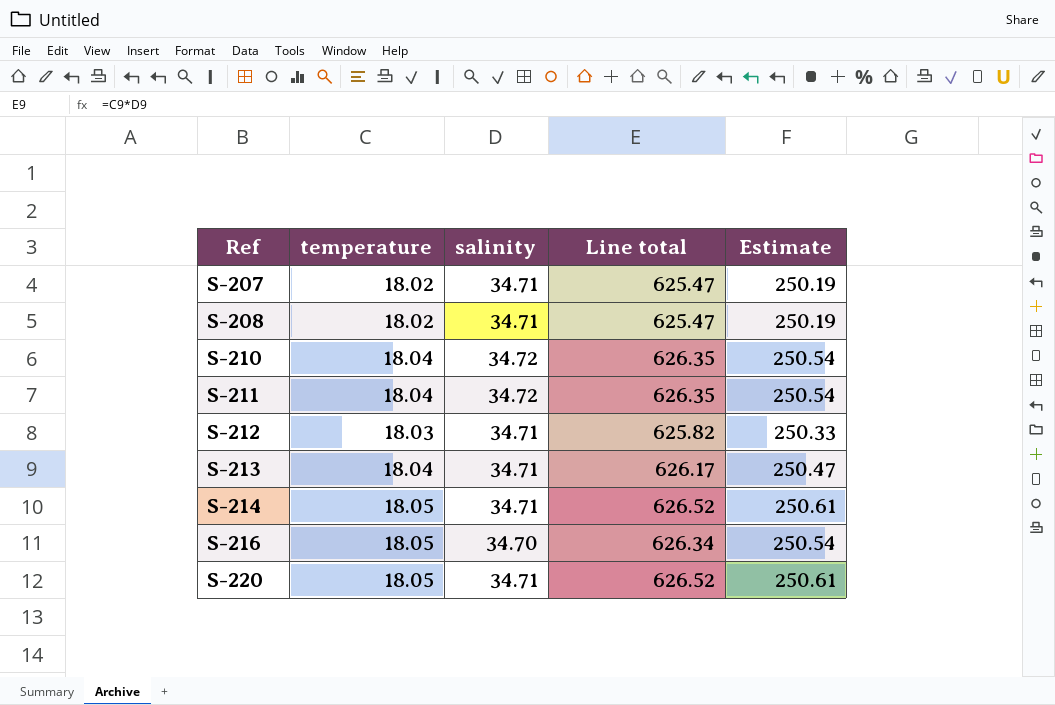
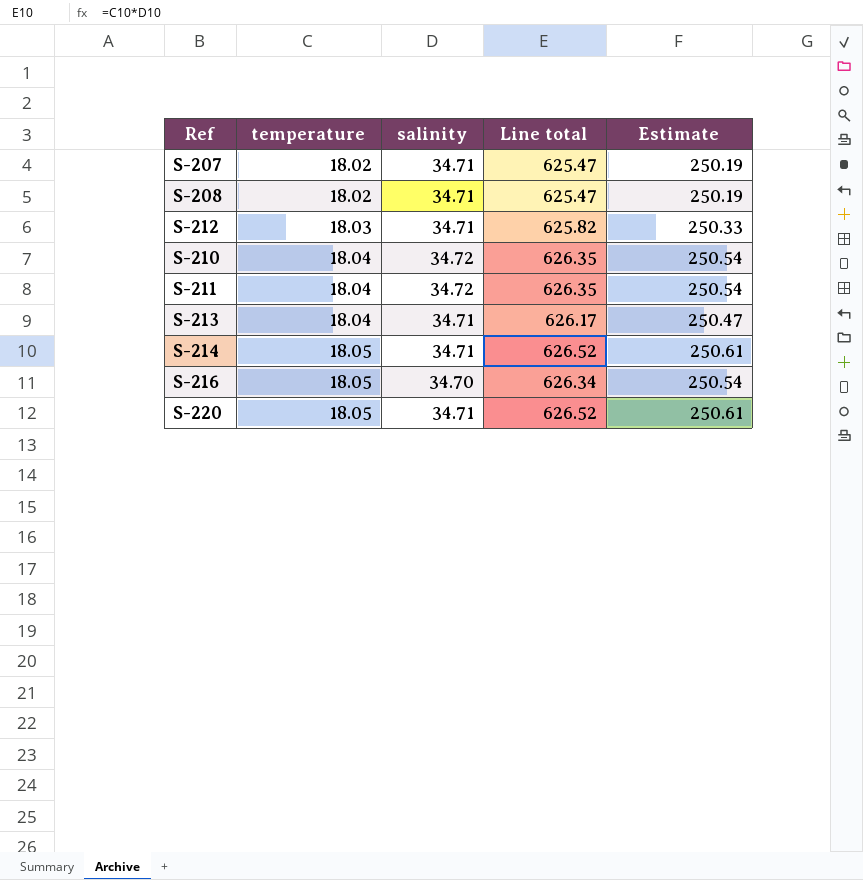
row order: Ref ascending -> temperature ascending

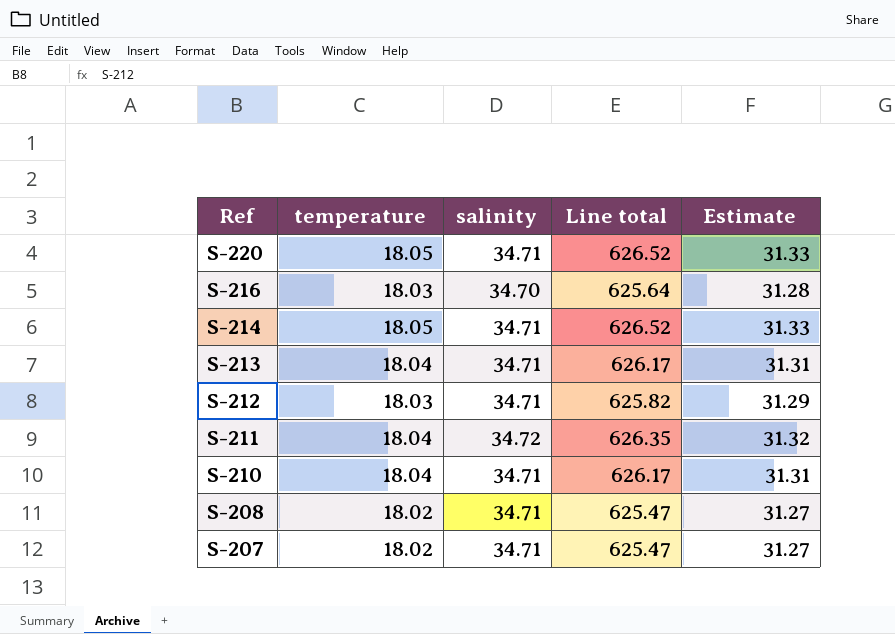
row order: temperature ascending -> Ref descending
column Estimate | formula: [Line total] * 0.4 -> [Line total] * 0.05
S-216 | temperature: 18.05 -> 18.03
S-216 | Line total: 626.34 -> 625.64
S-210 | salinity: 34.72 -> 34.71
S-210 | Line total: 626.35 -> 626.17

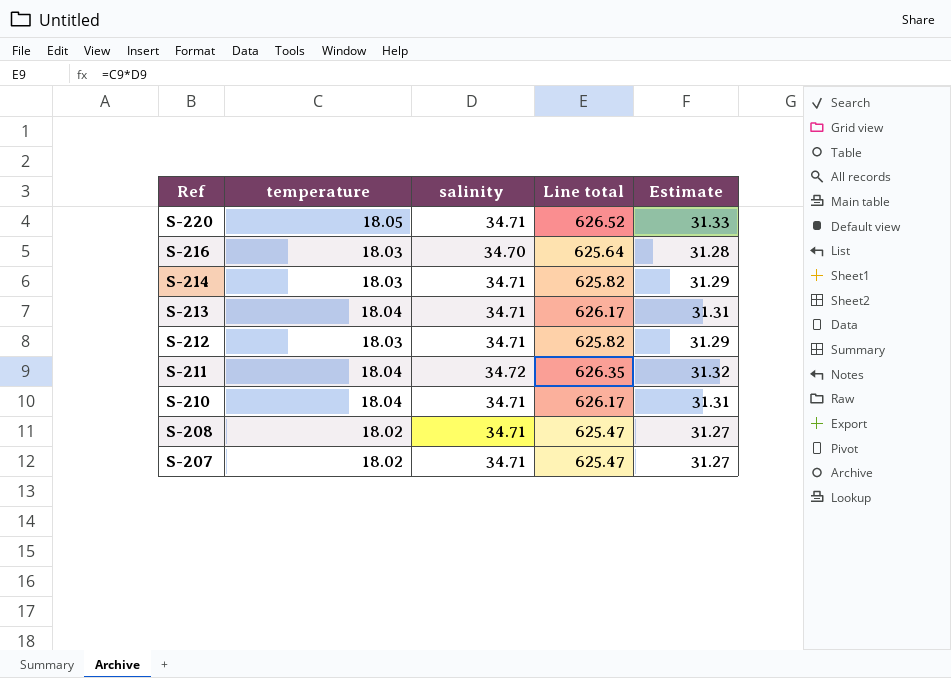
S-214 | temperature: 18.05 -> 18.03
S-214 | Line total: 626.52 -> 625.82
S-214 | Estimate: 31.33 -> 31.29

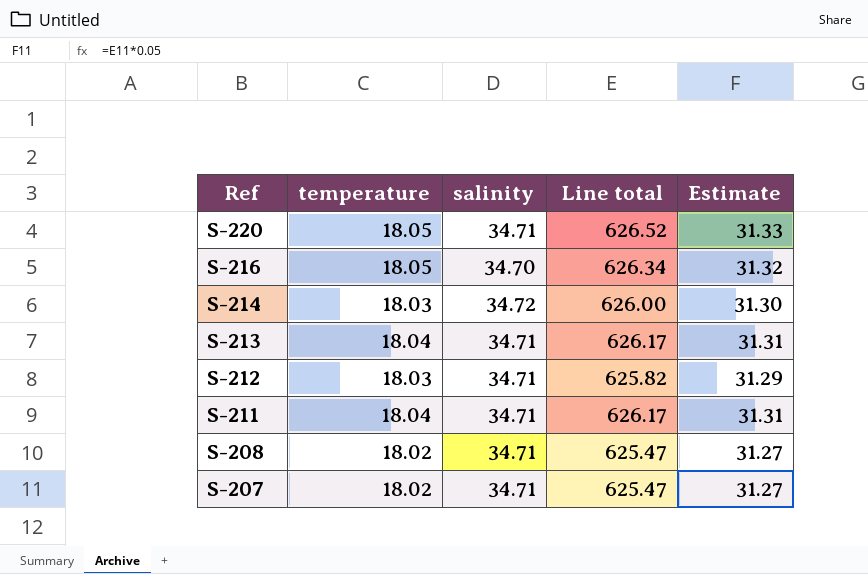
row S-210: 18.04 | 34.71 | 626.17 | 31.31 -> none
S-216 | temperature: 18.03 -> 18.05
S-216 | Line total: 625.64 -> 626.34
S-216 | Estimate: 31.28 -> 31.32
S-214 | salinity: 34.71 -> 34.72
S-214 | Line total: 625.82 -> 626.00
S-214 | Estimate: 31.29 -> 31.30
S-211 | salinity: 34.72 -> 34.71
S-211 | Line total: 626.35 -> 626.17
S-211 | Estimate: 31.32 -> 31.31

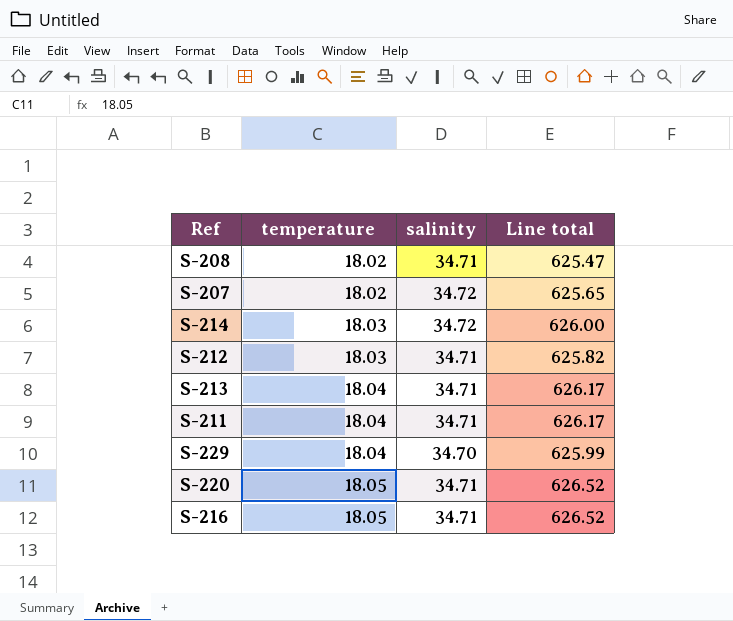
row order: Ref descending -> temperature ascending
column Estimate | formula: [Line total] * 0.05 -> none
S-207 | salinity: 34.71 -> 34.72
S-207 | Line total: 625.47 -> 625.65
row S-229: none -> 18.04 | 34.70 | 625.99
S-216 | salinity: 34.70 -> 34.71
S-216 | Line total: 626.34 -> 626.52

